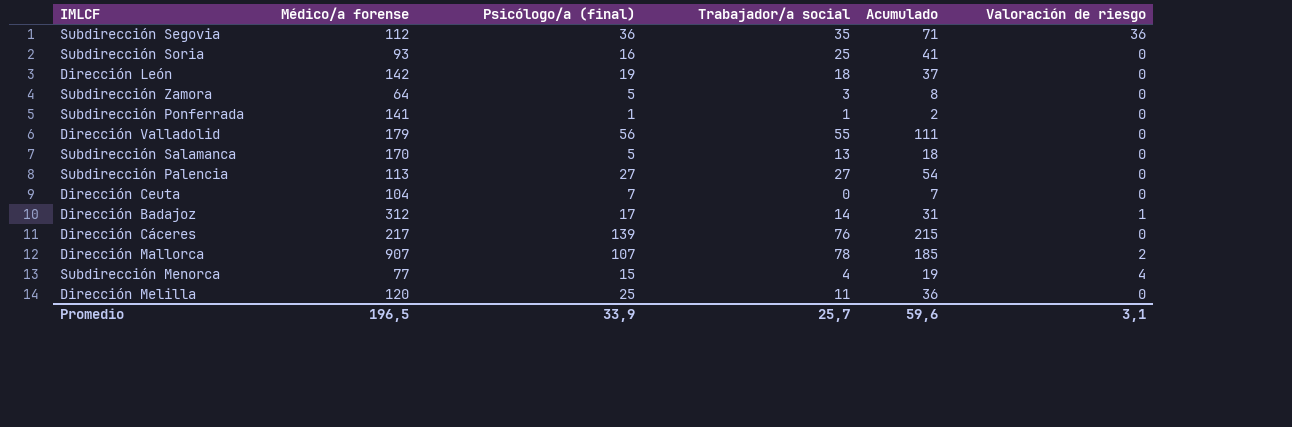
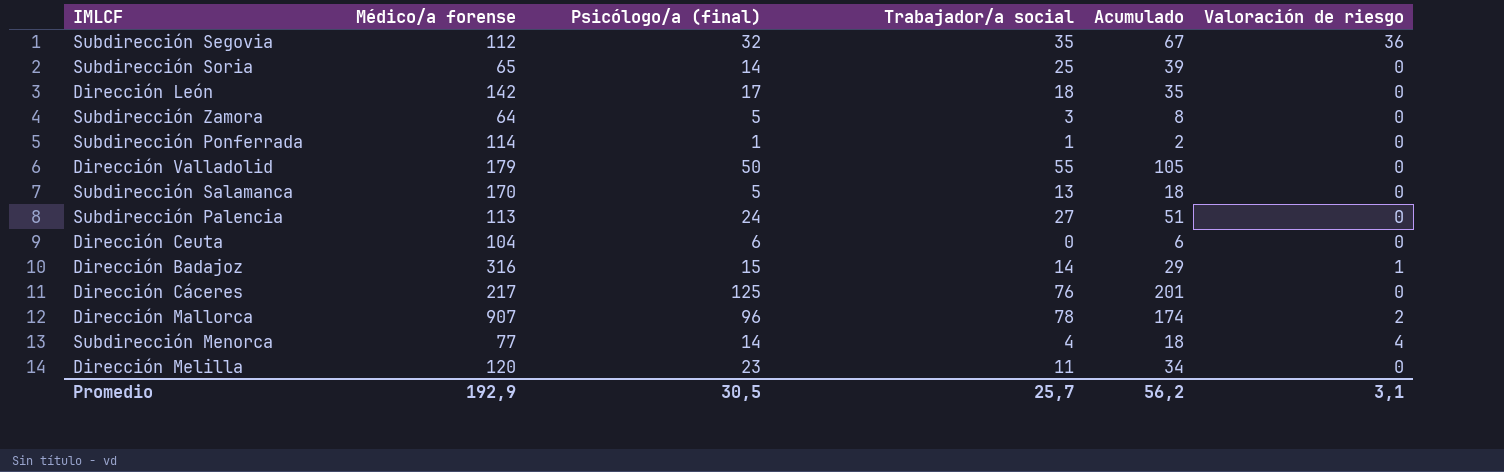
Subdirección Segovia | Psicólogo/a (final): 36 -> 32
Subdirección Segovia | Acumulado: 71 -> 67
Subdirección Soria | Médico/a forense: 93 -> 65
Subdirección Soria | Psicólogo/a (final): 16 -> 14
Subdirección Soria | Acumulado: 41 -> 39
Dirección León | Psicólogo/a (final): 19 -> 17
Dirección León | Acumulado: 37 -> 35
Subdirección Ponferrada | Médico/a forense: 141 -> 114
Dirección Valladolid | Psicólogo/a (final): 56 -> 50
Dirección Valladolid | Acumulado: 111 -> 105
Subdirección Palencia | Psicólogo/a (final): 27 -> 24
Subdirección Palencia | Acumulado: 54 -> 51
Dirección Ceuta | Psicólogo/a (final): 7 -> 6
Dirección Ceuta | Acumulado: 7 -> 6
Dirección Badajoz | Médico/a forense: 312 -> 316
Dirección Badajoz | Psicólogo/a (final): 17 -> 15
Dirección Badajoz | Acumulado: 31 -> 29
Dirección Cáceres | Psicólogo/a (final): 139 -> 125
Dirección Cáceres | Acumulado: 215 -> 201
Dirección Mallorca | Psicólogo/a (final): 107 -> 96
Dirección Mallorca | Acumulado: 185 -> 174
Subdirección Menorca | Psicólogo/a (final): 15 -> 14
Subdirección Menorca | Acumulado: 19 -> 18
Dirección Melilla | Psicólogo/a (final): 25 -> 23
Dirección Melilla | Acumulado: 36 -> 34
Promedio | Médico/a forense: 196,5 -> 192,9
Promedio | Psicólogo/a (final): 33,9 -> 30,5
Promedio | Acumulado: 59,6 -> 56,2

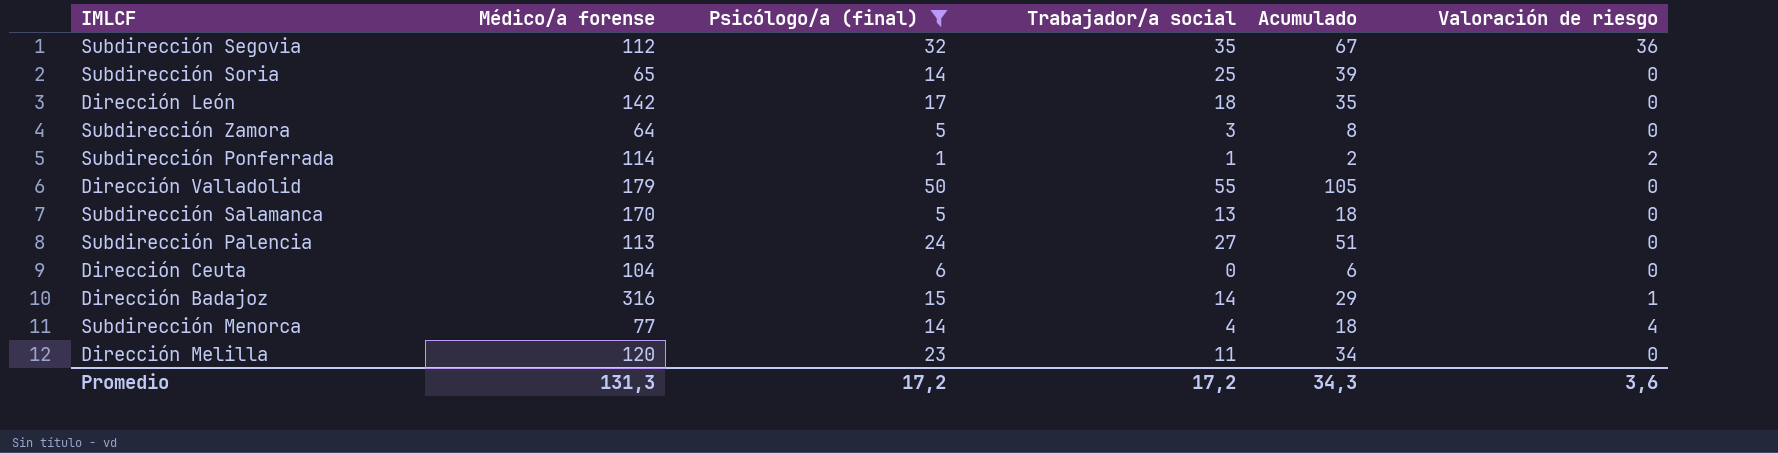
filter: none -> Psicólogo/a (final) <= 50
Subdirección Ponferrada | Valoración de riesgo: 0 -> 2
Promedio | Médico/a forense: 192,9 -> 131,3
Promedio | Psicólogo/a (final): 30,5 -> 17,2
Promedio | Trabajador/a social: 25,7 -> 17,2
Promedio | Acumulado: 56,2 -> 34,3
Promedio | Valoración de riesgo: 3,1 -> 3,6

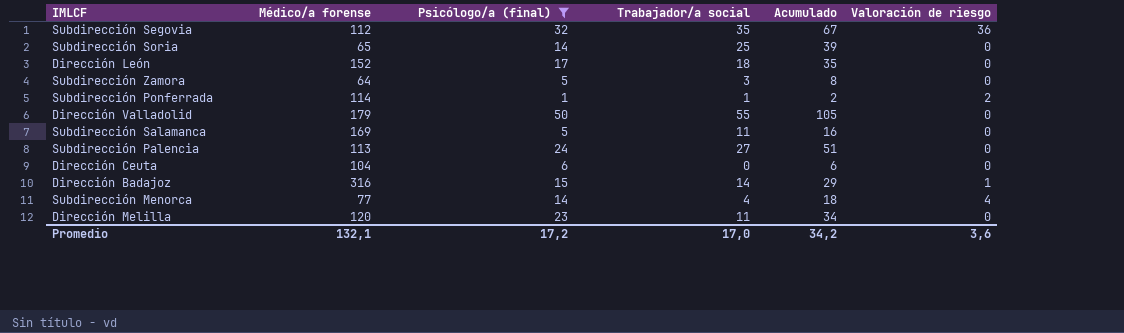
Dirección León | Médico/a forense: 142 -> 152
Subdirección Salamanca | Médico/a forense: 170 -> 169
Subdirección Salamanca | Trabajador/a social: 13 -> 11
Subdirección Salamanca | Acumulado: 18 -> 16
Promedio | Médico/a forense: 131,3 -> 132,1
Promedio | Trabajador/a social: 17,2 -> 17,0
Promedio | Acumulado: 34,3 -> 34,2

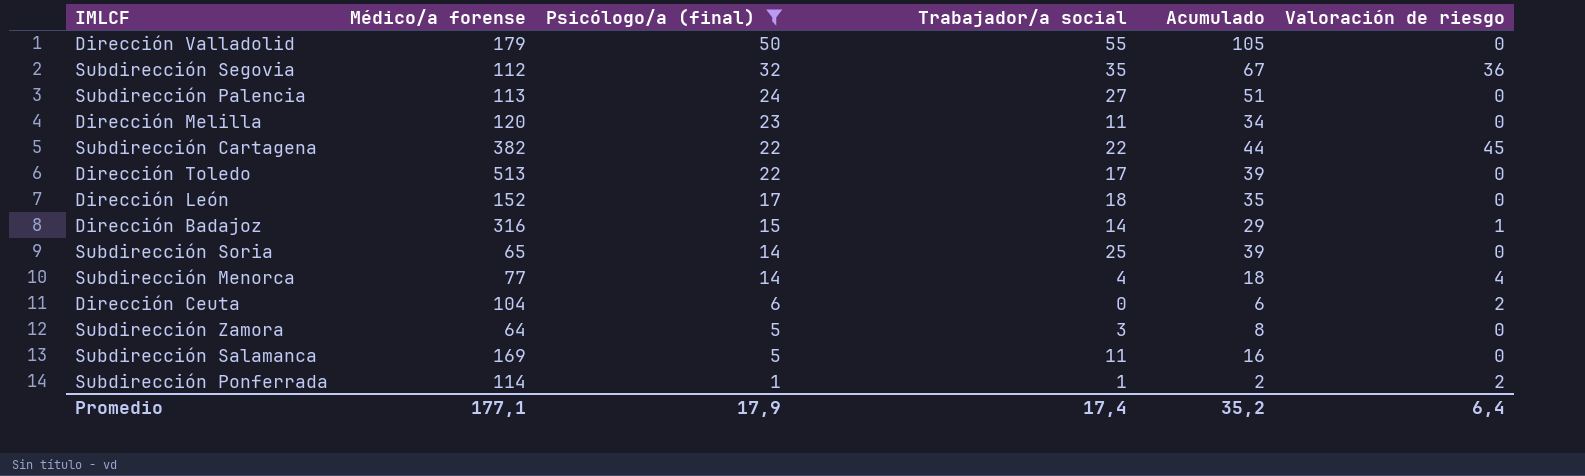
row order: none -> Psicólogo/a (final) descending
row Subdirección Cartagena: none -> 382 | 22 | 22 | 44 | 45
row Dirección Toledo: none -> 513 | 22 | 17 | 39 | 0
Dirección Ceuta | Valoración de riesgo: 0 -> 2
Promedio | Médico/a forense: 132,1 -> 177,1
Promedio | Psicólogo/a (final): 17,2 -> 17,9
Promedio | Trabajador/a social: 17,0 -> 17,4
Promedio | Acumulado: 34,2 -> 35,2
Promedio | Valoración de riesgo: 3,6 -> 6,4

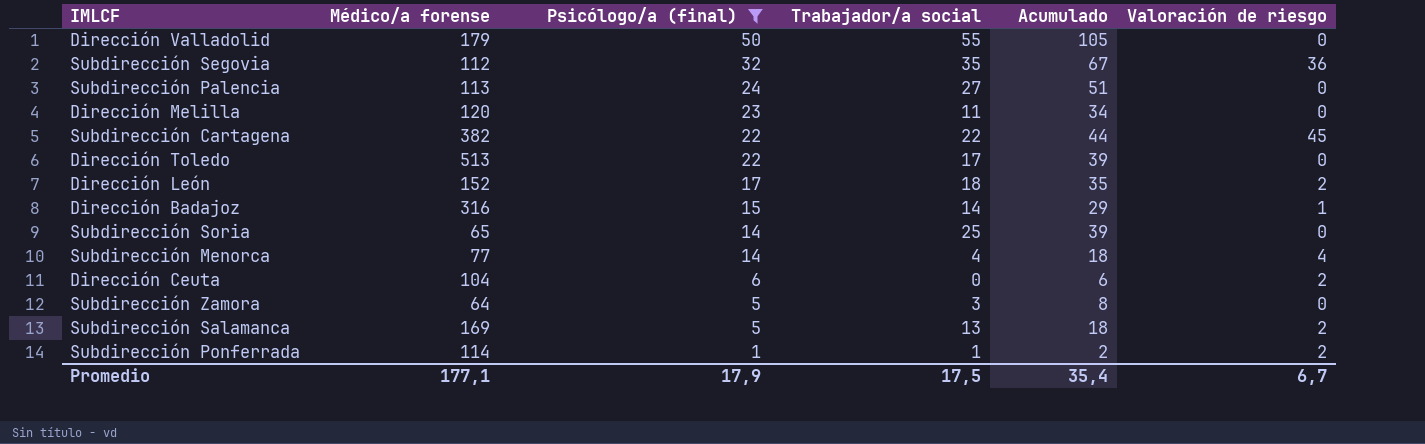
Dirección León | Valoración de riesgo: 0 -> 2
Subdirección Salamanca | Trabajador/a social: 11 -> 13
Subdirección Salamanca | Acumulado: 16 -> 18
Subdirección Salamanca | Valoración de riesgo: 0 -> 2
Promedio | Trabajador/a social: 17,4 -> 17,5
Promedio | Acumulado: 35,2 -> 35,4
Promedio | Valoración de riesgo: 6,4 -> 6,7

